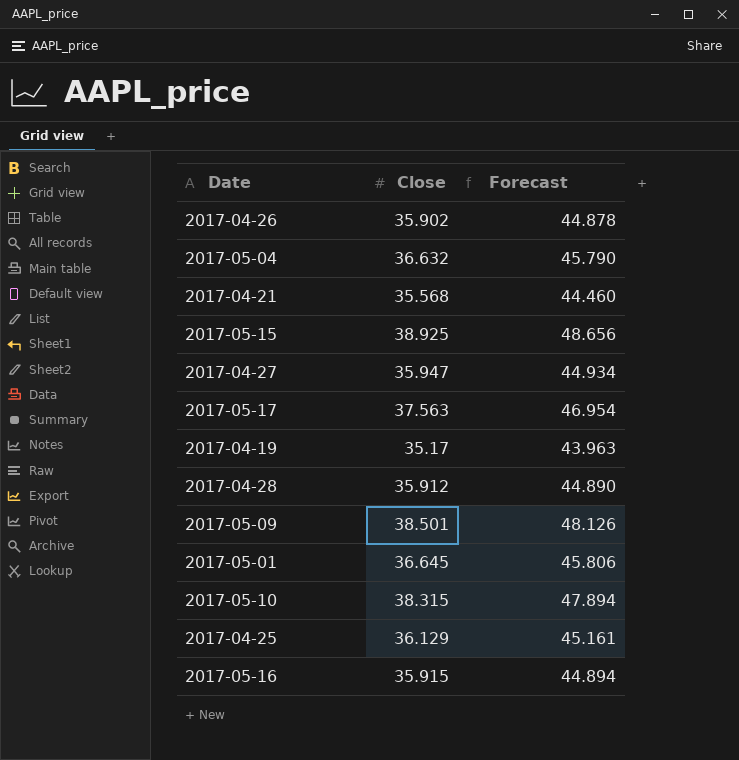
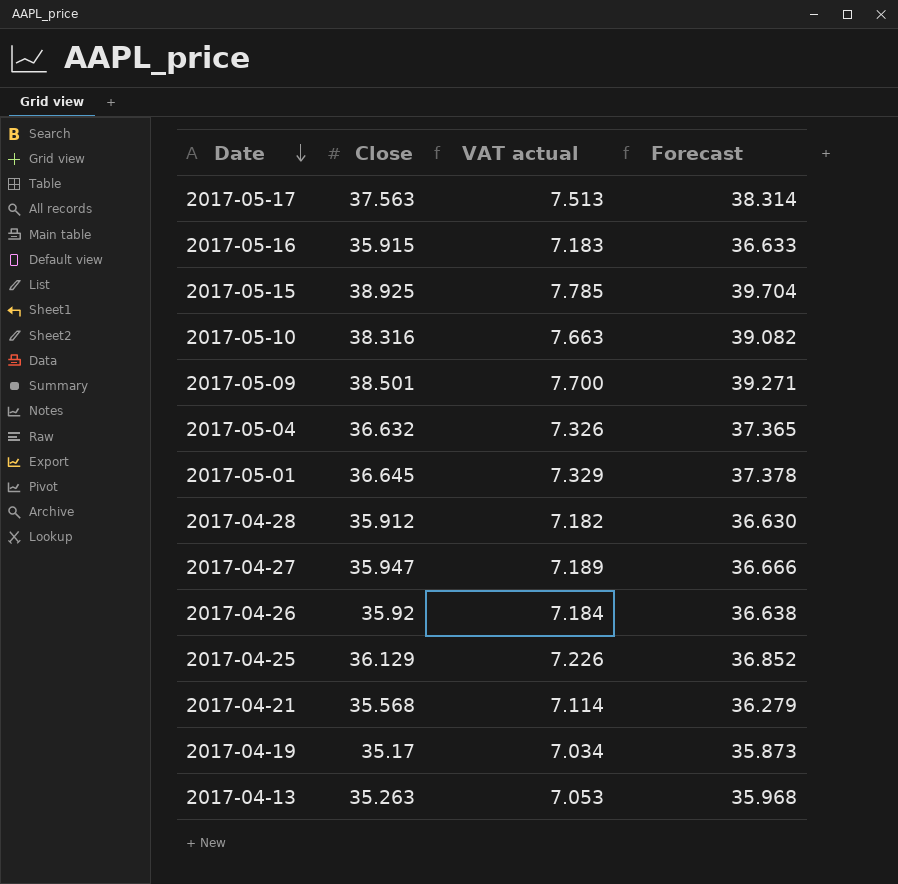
row order: none -> Date descending
column VAT actual | formula: none -> [Close] * 0.2
column Forecast | formula: [Close] * 1.25 -> [Close] * 1.02
2017-05-10 | Close: 38.315 -> 38.316
2017-04-26 | Close: 35.902 -> 35.92
row 2017-04-13: none -> 35.263 | 7.053 | 35.968

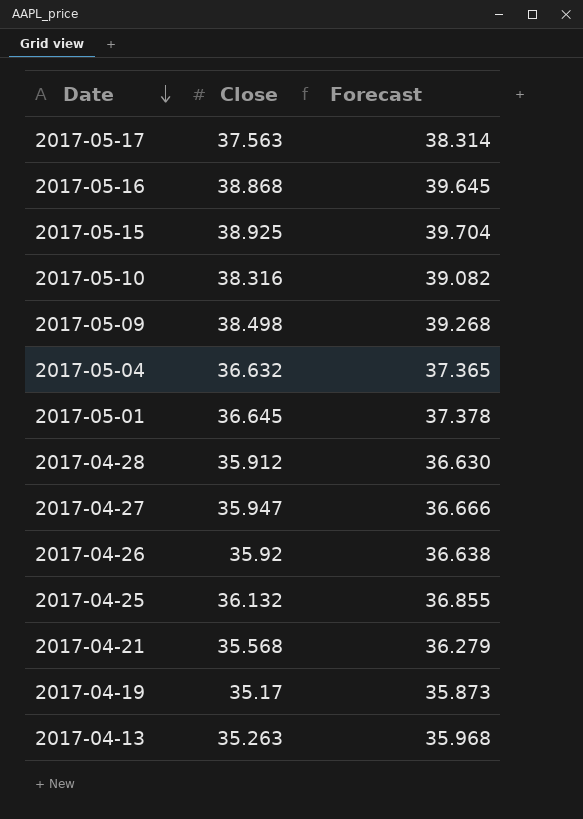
column VAT actual | formula: [Close] * 0.2 -> none
2017-05-16 | Close: 35.915 -> 38.868
2017-05-16 | Forecast: 36.633 -> 39.645
2017-05-09 | Close: 38.501 -> 38.498
2017-05-09 | Forecast: 39.271 -> 39.268
2017-04-25 | Close: 36.129 -> 36.132
2017-04-25 | Forecast: 36.852 -> 36.855

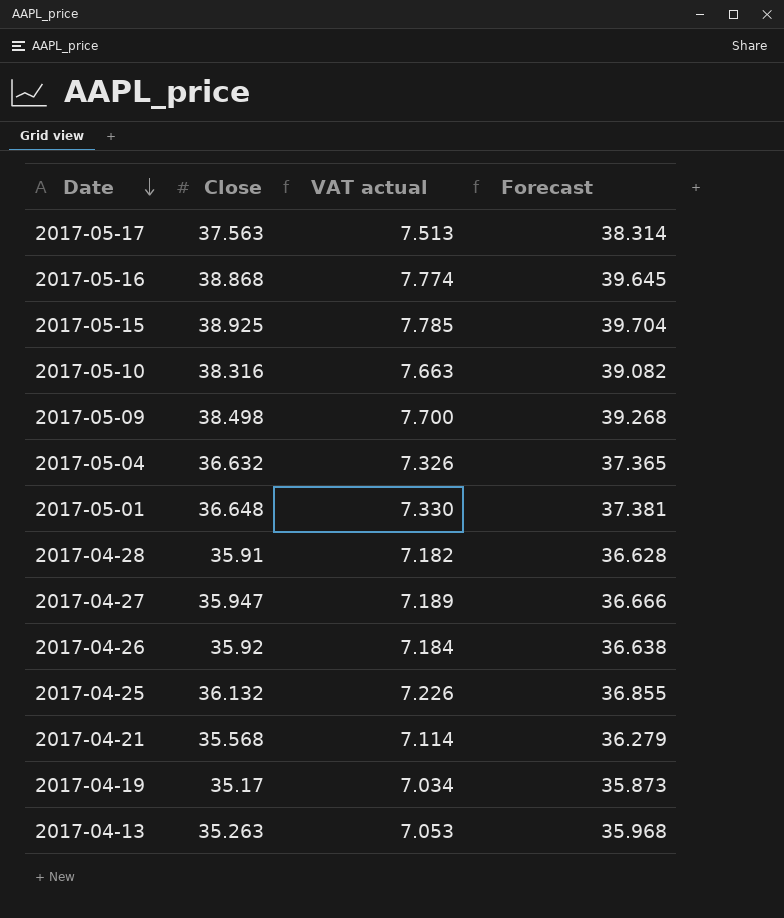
column VAT actual | formula: none -> [Close] * 0.2
2017-05-01 | Close: 36.645 -> 36.648
2017-05-01 | Forecast: 37.378 -> 37.381
2017-04-28 | Close: 35.912 -> 35.91
2017-04-28 | Forecast: 36.630 -> 36.628

